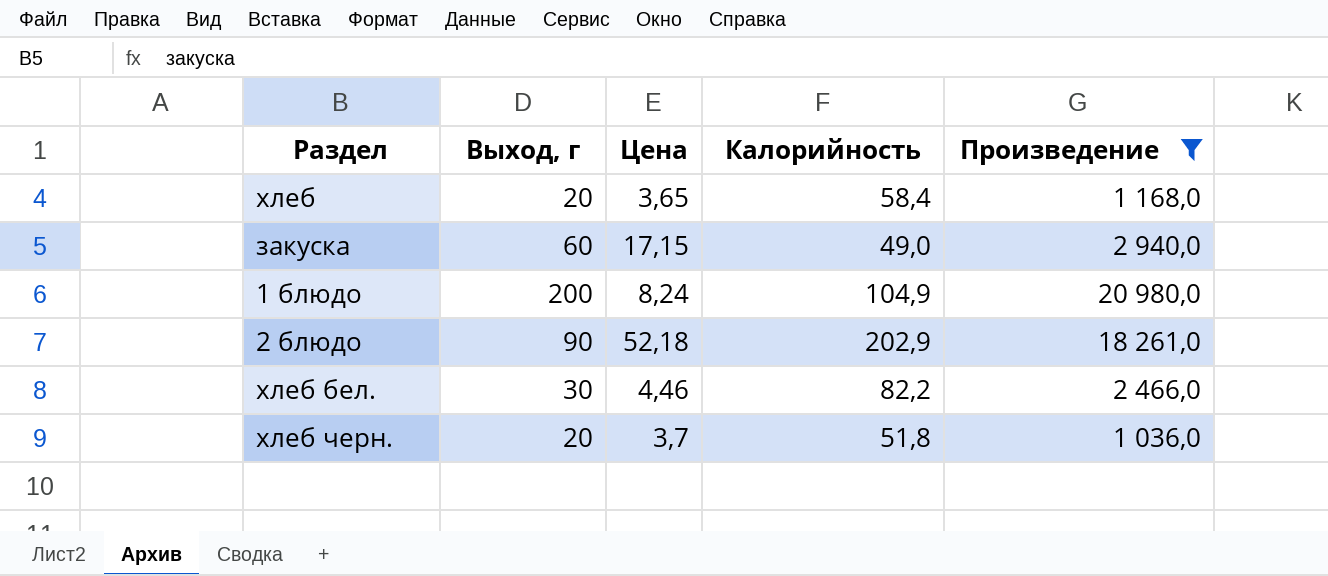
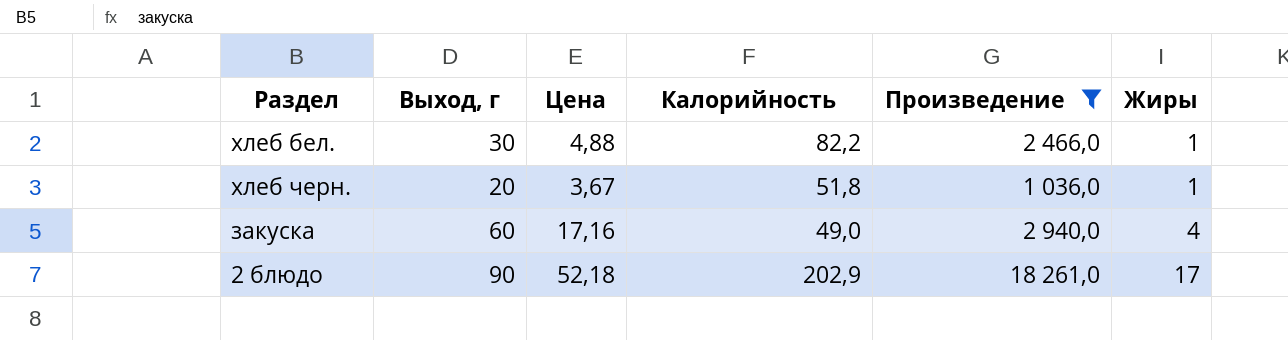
row order: none -> Жиры ascending
column Жиры | position: none -> 6
row хлеб: 20 | 3,65 | 58,4 | 1 168,0 -> none
row 1 блюдо: 200 | 8,24 | 104,9 | 20 980,0 -> none
хлеб бел. | Цена: 4,46 -> 4,88
хлеб черн. | Цена: 3,7 -> 3,67
закуска | Цена: 17,15 -> 17,16

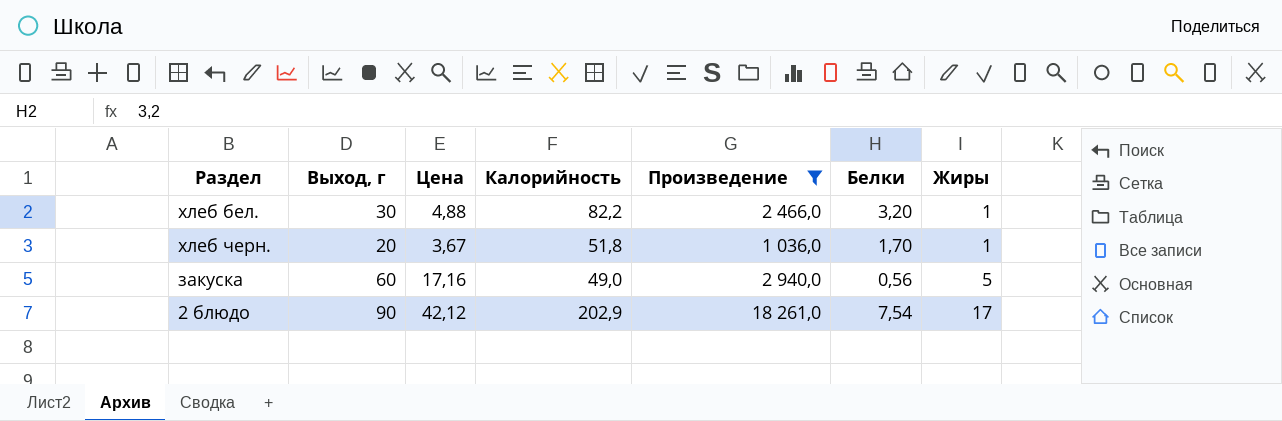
column Белки | position: none -> 6
закуска | Жиры: 4 -> 5
2 блюдо | Цена: 52,18 -> 42,12

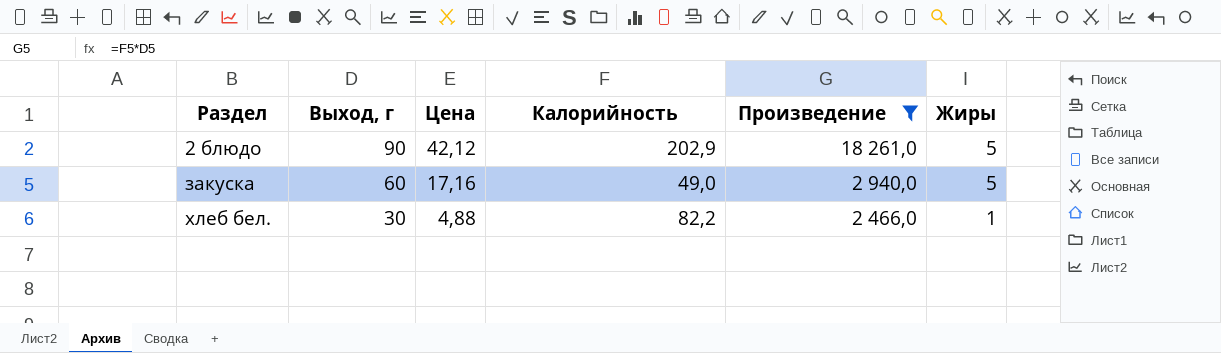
row order: Жиры ascending -> Раздел ascending
column Белки | position: 6 -> none
row хлеб черн.: 20 | 3,67 | 51,8 | 1 036,0 | 1,70 | 1 -> none
2 блюдо | Жиры: 17 -> 5

